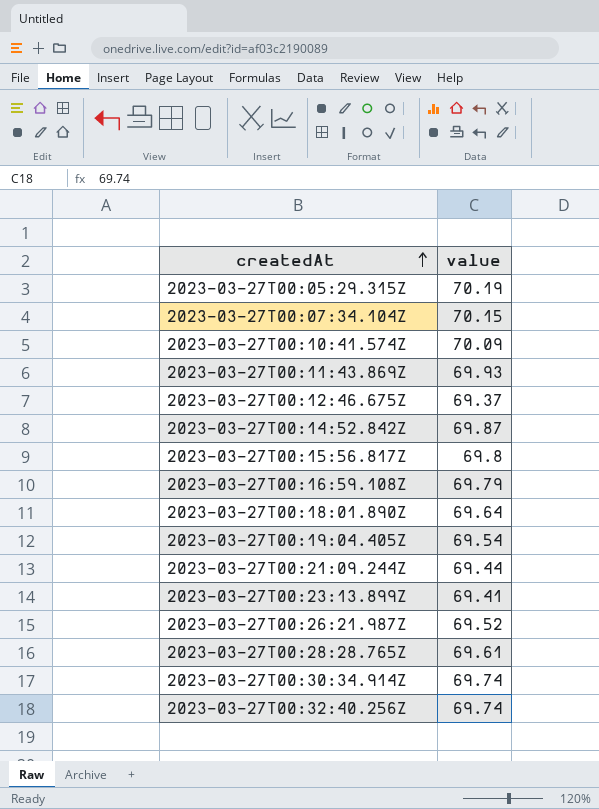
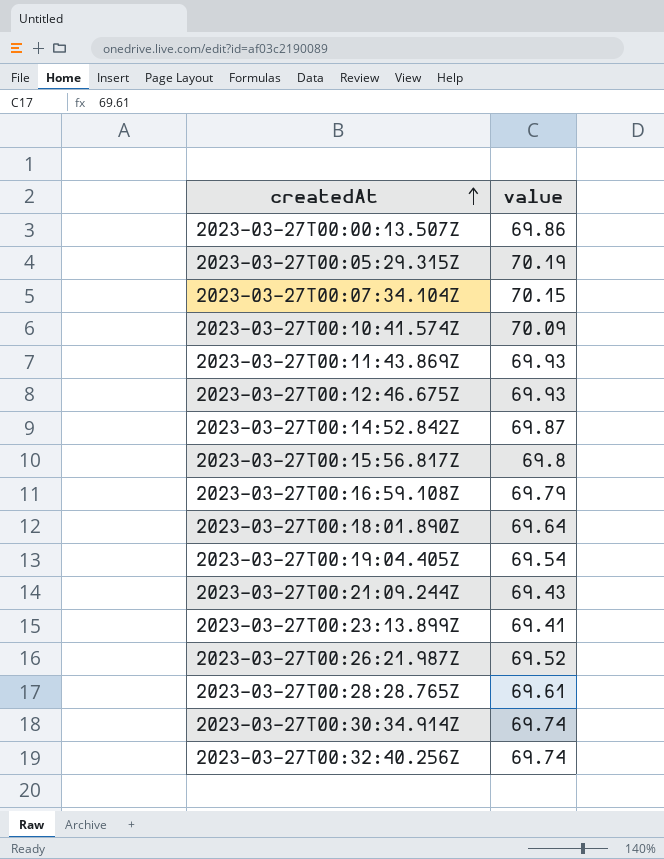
row 2023-03-27T00:00:13.507Z: none -> 69.86
2023-03-27T00:12:46.675Z | value: 69.37 -> 69.93
2023-03-27T00:21:09.244Z | value: 69.44 -> 69.43

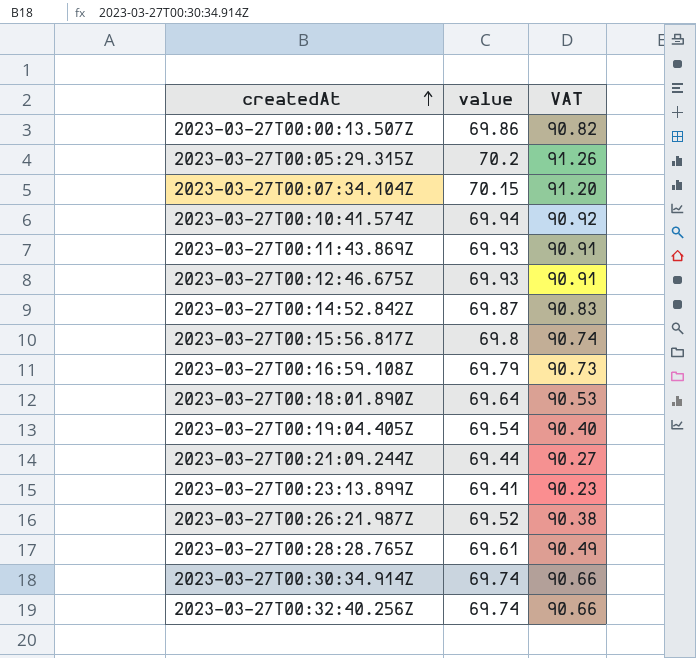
column VAT | formula: none -> [value] * 1.3
2023-03-27T00:05:29.315Z | value: 70.19 -> 70.2
2023-03-27T00:10:41.574Z | value: 70.09 -> 69.94
2023-03-27T00:21:09.244Z | value: 69.43 -> 69.44

